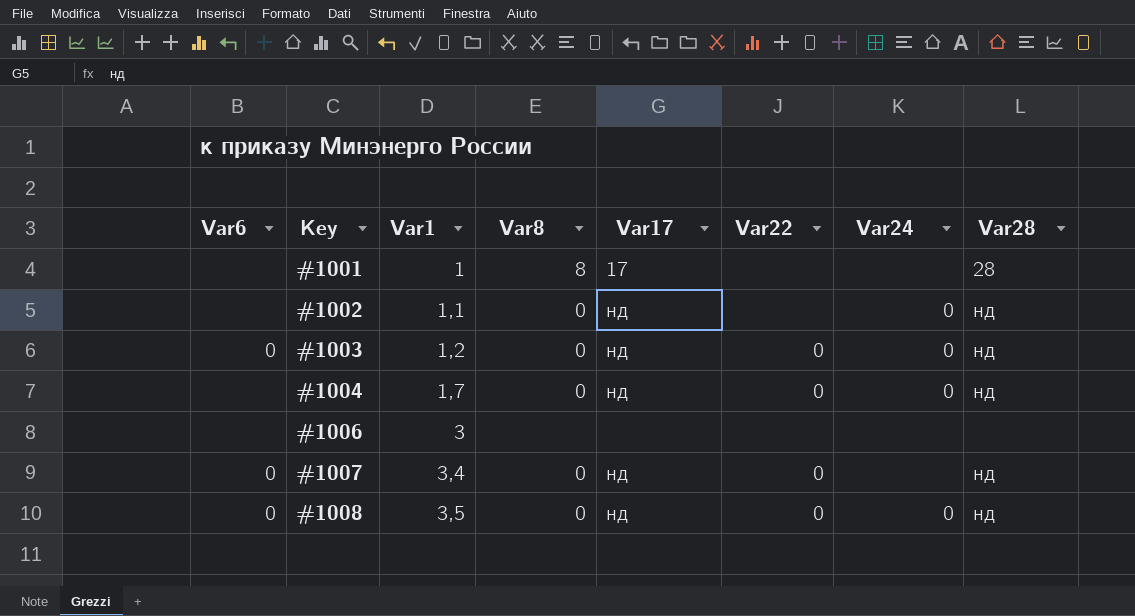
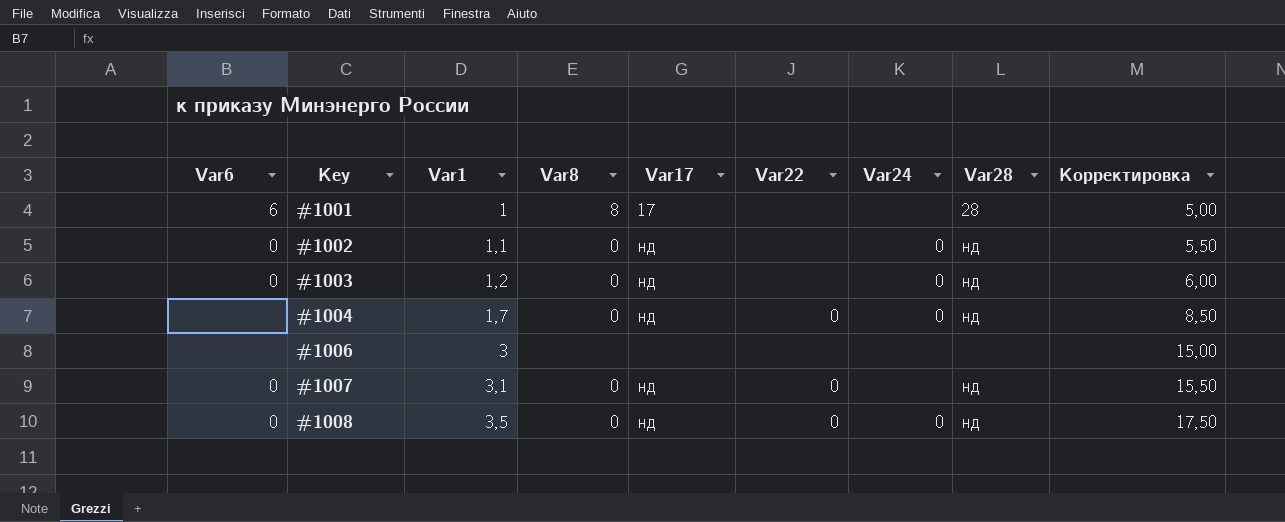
column Корректировка | formula: none -> [Var1] * 5
#1001 | Var6: none -> 6
#1002 | Var6: none -> 0
#1003 | Var22: 0 -> none
#1007 | Var1: 3,4 -> 3,1

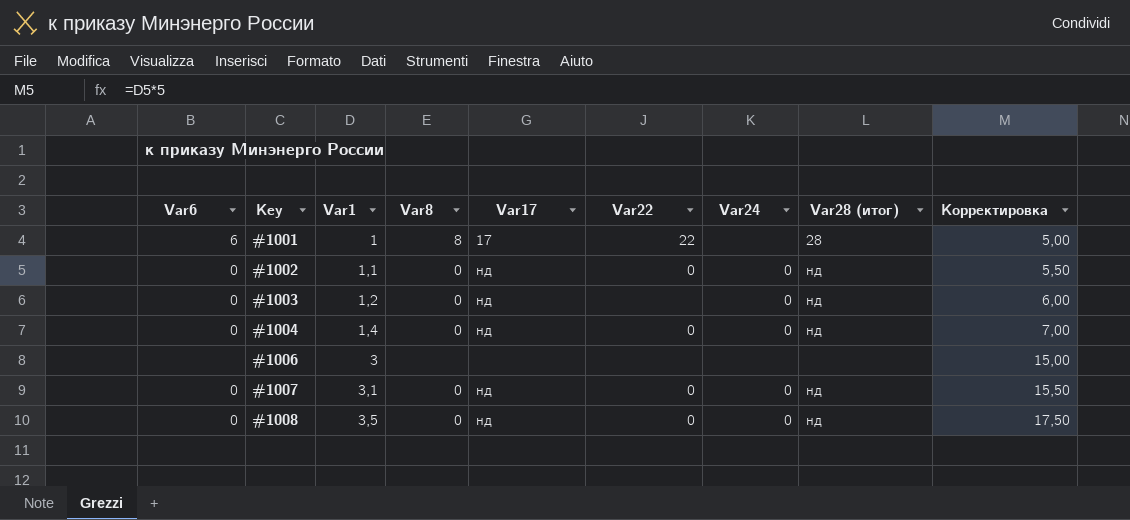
column name: Var28 -> Var28 (итог)
#1001 | Var22: none -> 22
#1002 | Var22: none -> 0
#1004 | Var6: none -> 0
#1004 | Var1: 1,7 -> 1,4
#1004 | Корректировка: 8,50 -> 7,00
#1007 | Var24: none -> 0

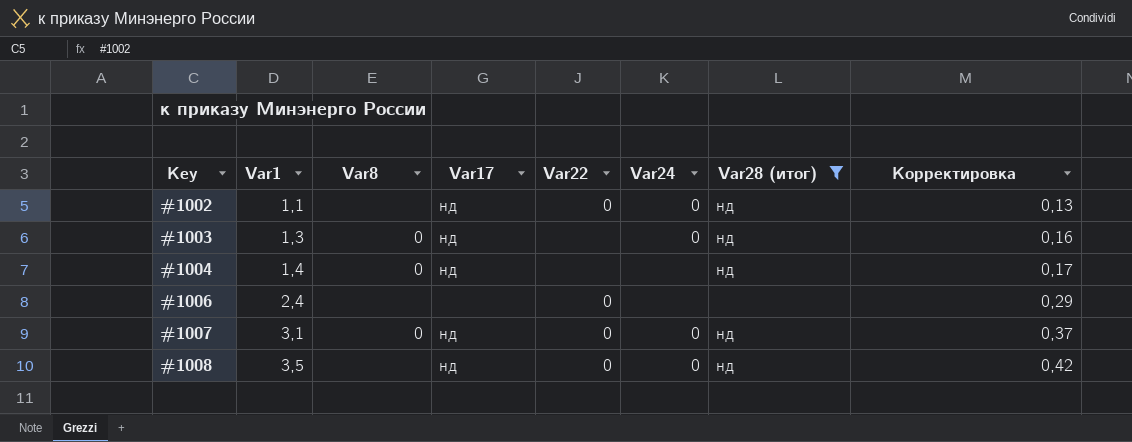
filter: none -> Var28 (итог) != 28
column Var6 | position: 1 -> none
column Корректировка | formula: [Var1] * 5 -> [Var1] * 0,12
#1002 | Var8: 0 -> none
#1003 | Var1: 1,2 -> 1,3
#1004 | Var22: 0 -> none
#1004 | Var24: 0 -> none
#1006 | Var1: 3 -> 2,4
#1006 | Var22: none -> 0
#1008 | Var8: 0 -> none

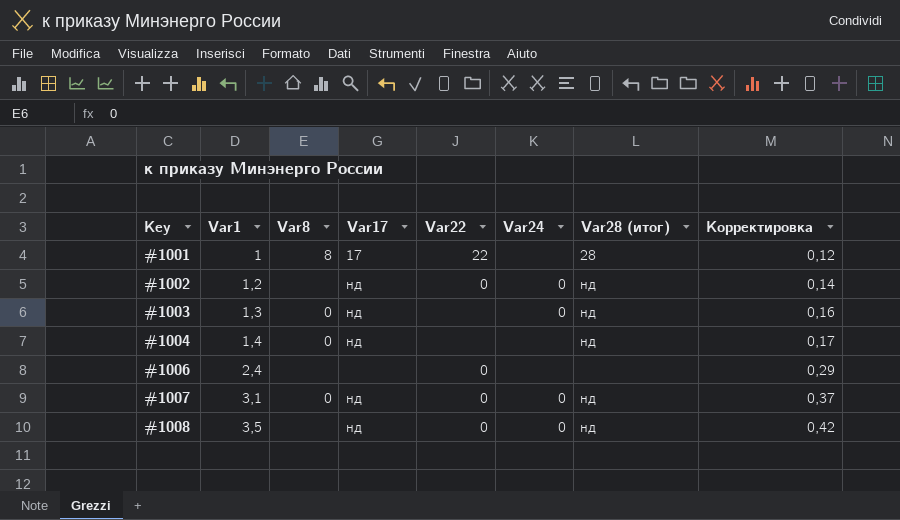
filter: Var28 (итог) != 28 -> none
#1002 | Var1: 1,1 -> 1,2
#1002 | Корректировка: 0,13 -> 0,14

